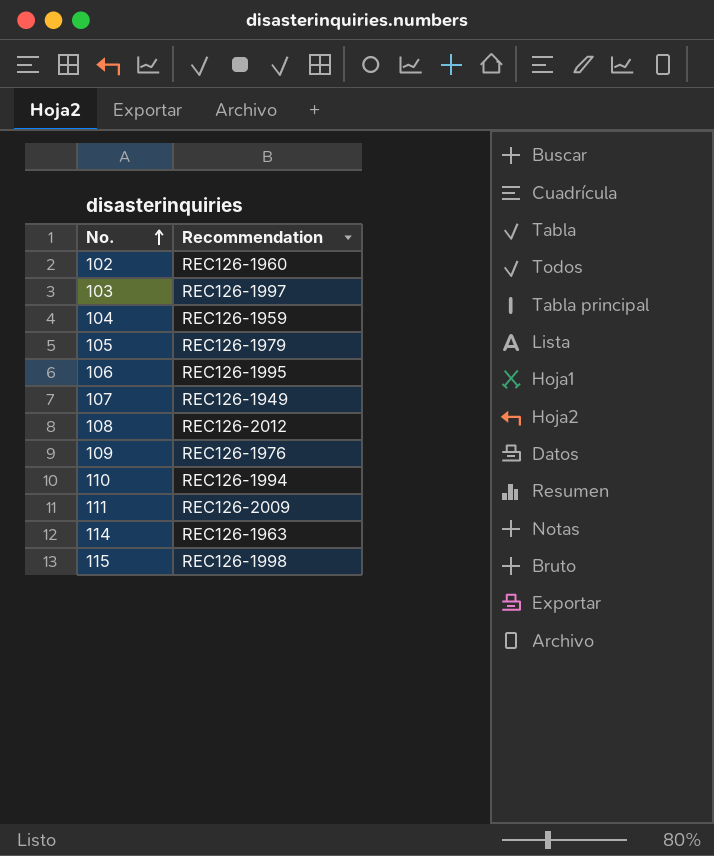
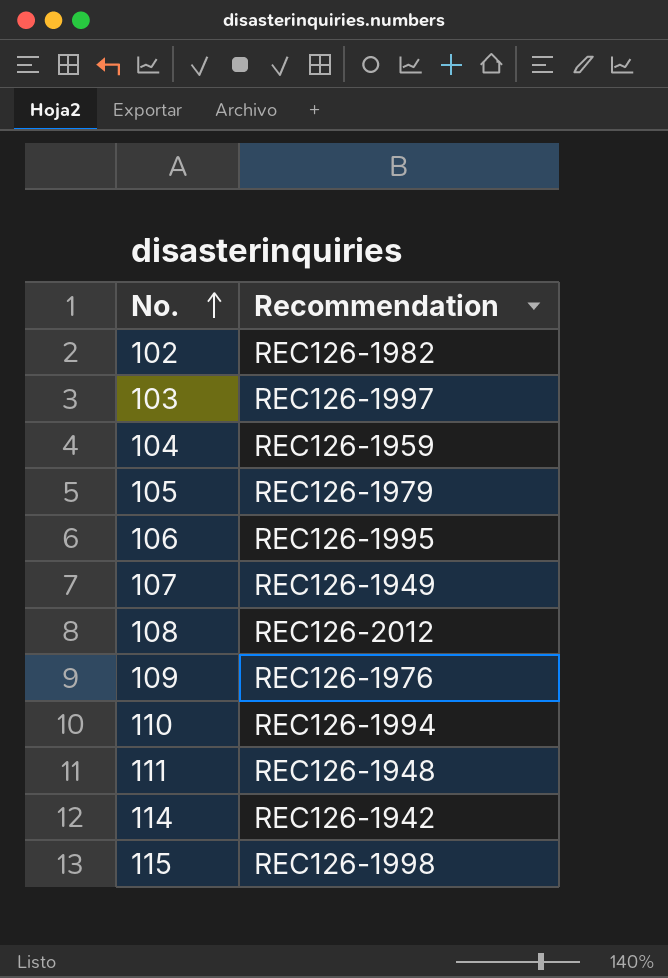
102 | Recommendation: REC126-1960 -> REC126-1982
111 | Recommendation: REC126-2009 -> REC126-1948
114 | Recommendation: REC126-1963 -> REC126-1942

